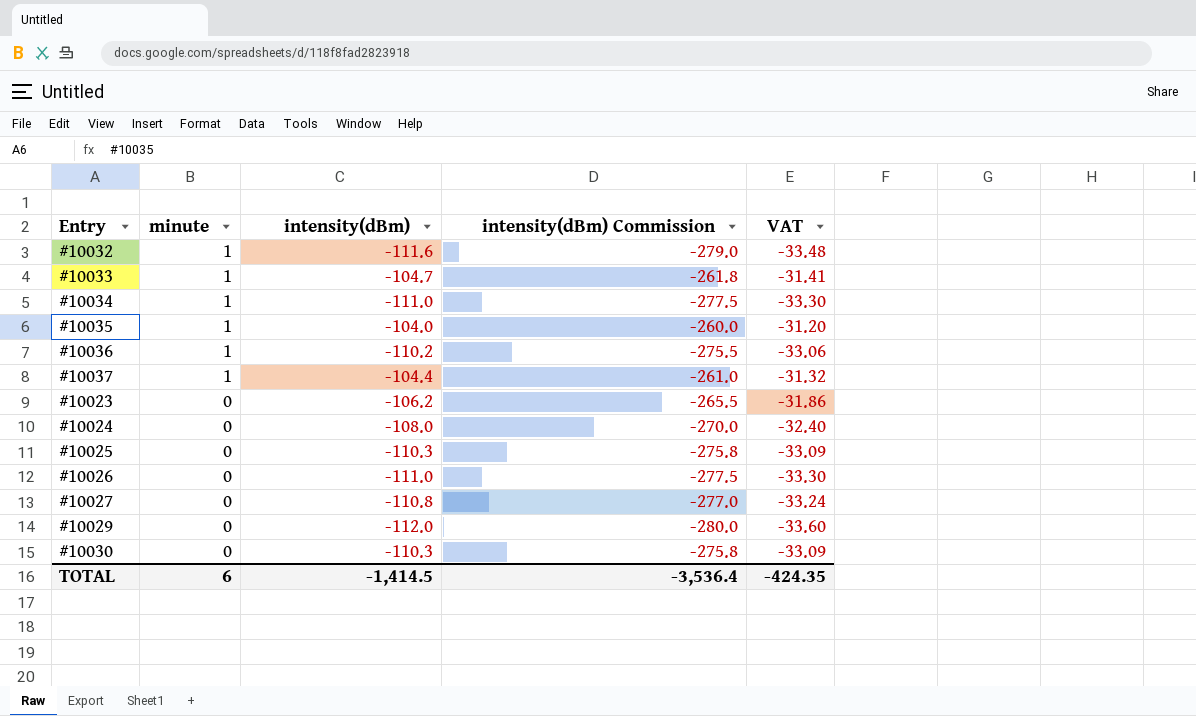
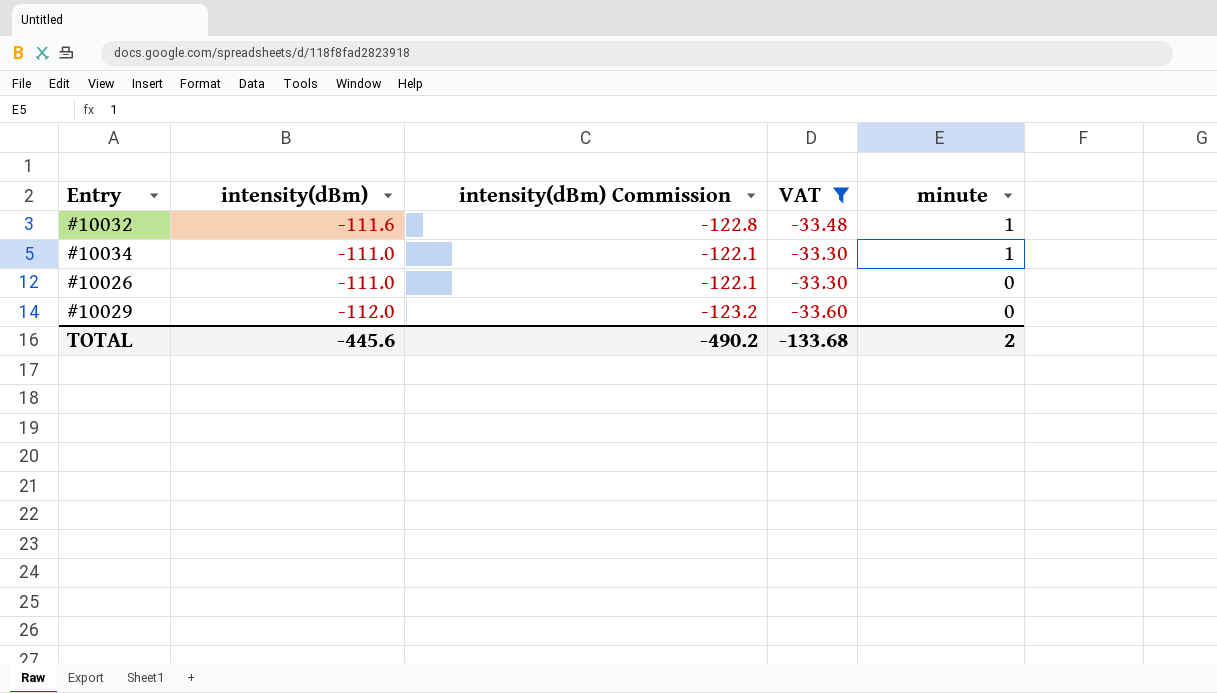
filter: none -> VAT <= -33.30
column intensity(dBm) Commission | formula: [intensity(dBm)] * 2.5 -> [intensity(dBm)] * 1.1
column minute | position: 2 -> 5
TOTAL | intensity(dBm): -1,414.5 -> -445.6
TOTAL | intensity(dBm) Commission: -3,536.4 -> -490.2
TOTAL | VAT: -424.35 -> -133.68
TOTAL | minute: 6 -> 2

